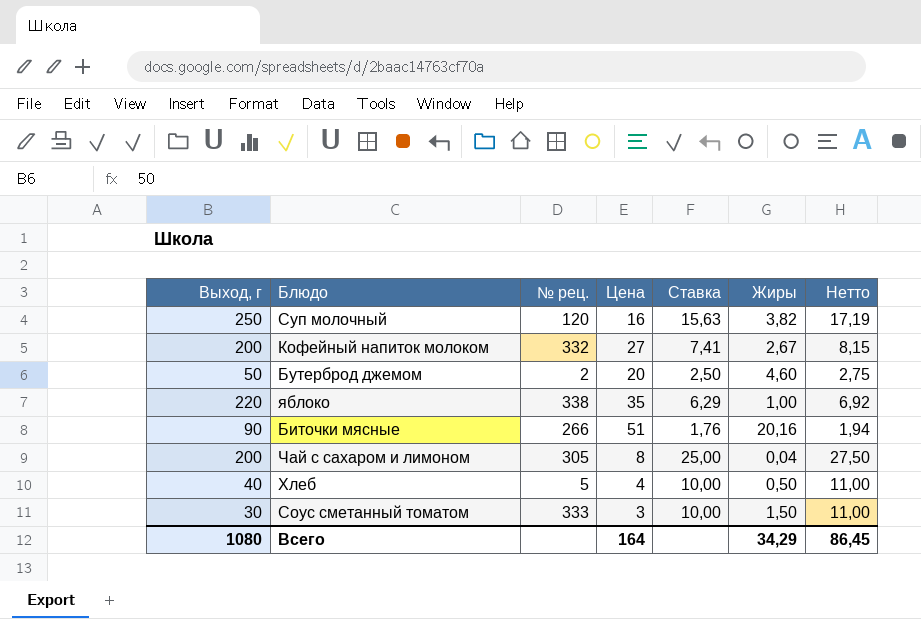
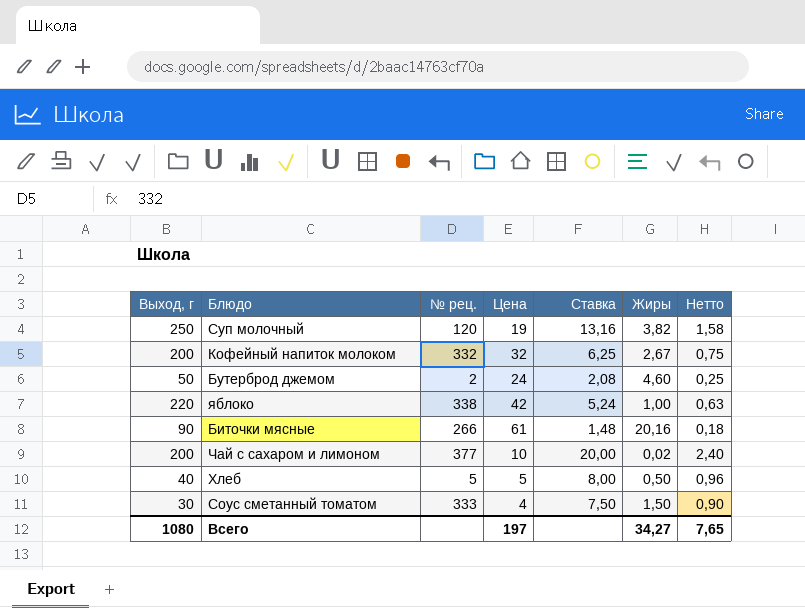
column Нетто | formula: [Ставка] * 1,1 -> [Ставка] * 0,12
Суп молочный | Цена: 16 -> 19
Суп молочный | Ставка: 15,63 -> 13,16
Кофейный напиток молоком | Цена: 27 -> 32
Кофейный напиток молоком | Ставка: 7,41 -> 6,25
Бутерброд джемом | Цена: 20 -> 24
Бутерброд джемом | Ставка: 2,50 -> 2,08
яблоко | Цена: 35 -> 42
яблоко | Ставка: 6,29 -> 5,24
Биточки мясные | Цена: 51 -> 61
Биточки мясные | Ставка: 1,76 -> 1,48
Чай с сахаром и лимоном | № рец.: 305 -> 377
Чай с сахаром и лимоном | Цена: 8 -> 10
Чай с сахаром и лимоном | Ставка: 25,00 -> 20,00
Чай с сахаром и лимоном | Жиры: 0,04 -> 0,02
Хлеб | Цена: 4 -> 5
Хлеб | Ставка: 10,00 -> 8,00
Соус сметанный томатом | Цена: 3 -> 4
Соус сметанный томатом | Ставка: 10,00 -> 7,50
Всего | Цена: 164 -> 197
Всего | Жиры: 34,29 -> 34,27
Всего | Нетто: 86,45 -> 7,65

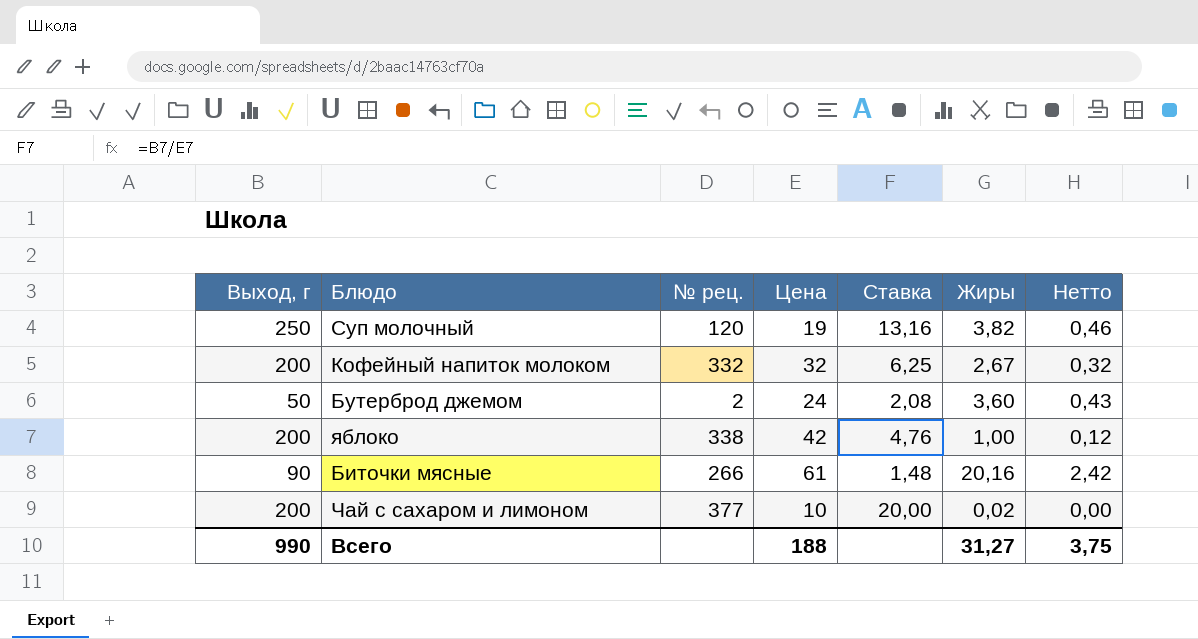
column Нетто | formula: [Ставка] * 0,12 -> [Жиры] * 0,12
row Хлеб: 40 | 5 | 5 | 8,00 | 0,50 | 0,96 -> none
row Соус сметанный томатом: 30 | 333 | 4 | 7,50 | 1,50 | 0,90 -> none
Бутерброд джемом | Жиры: 4,60 -> 3,60
яблоко | Выход, г: 220 -> 200
яблоко | Ставка: 5,24 -> 4,76
Всего | Выход, г: 1080 -> 990
Всего | Цена: 197 -> 188
Всего | Жиры: 34,27 -> 31,27
Всего | Нетто: 7,65 -> 3,75

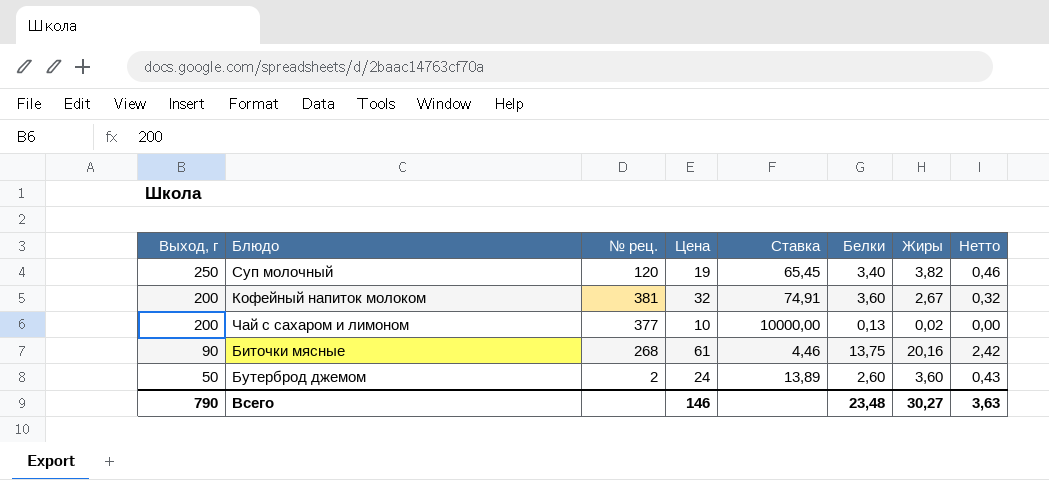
row order: none -> Выход, г descending
column Ставка | formula: [Выход, г] / [Цена] -> [Выход, г] / [Жиры]
column Белки | position: none -> 6
row яблоко: 200 | 338 | 42 | 4,76 | 1,00 | 0,12 -> none
Кофейный напиток молоком | № рец.: 332 -> 381
Биточки мясные | № рец.: 266 -> 268
Всего | Выход, г: 990 -> 790
Всего | Цена: 188 -> 146
Всего | Жиры: 31,27 -> 30,27
Всего | Нетто: 3,75 -> 3,63

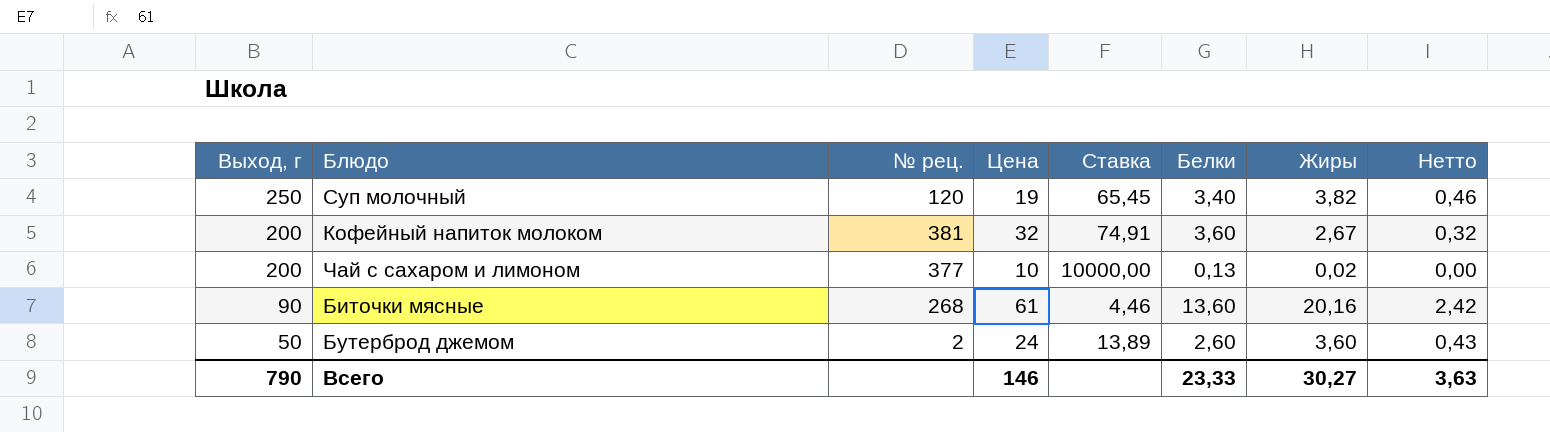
Биточки мясные | Белки: 13,75 -> 13,60
Всего | Белки: 23,48 -> 23,33

